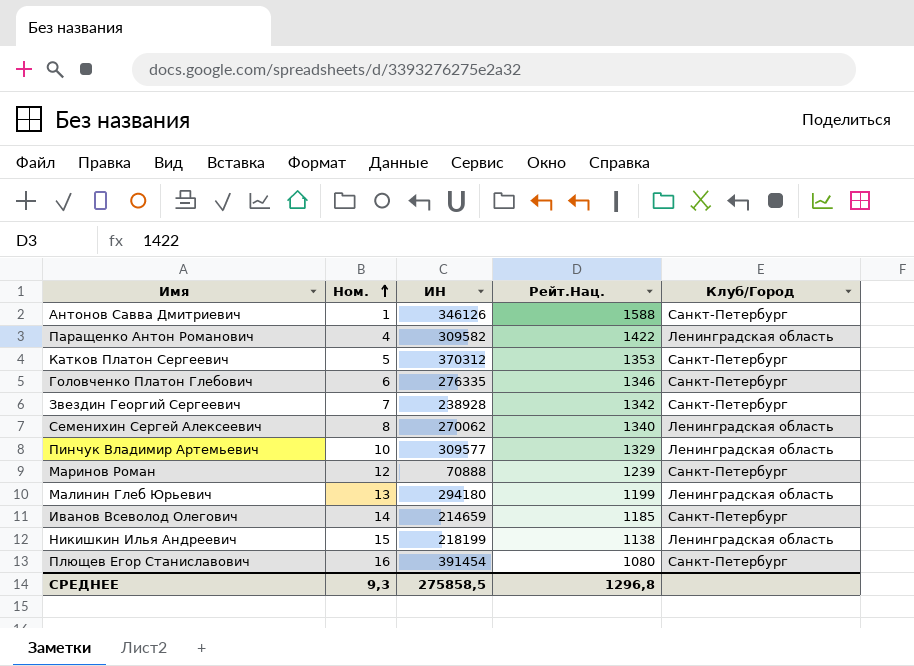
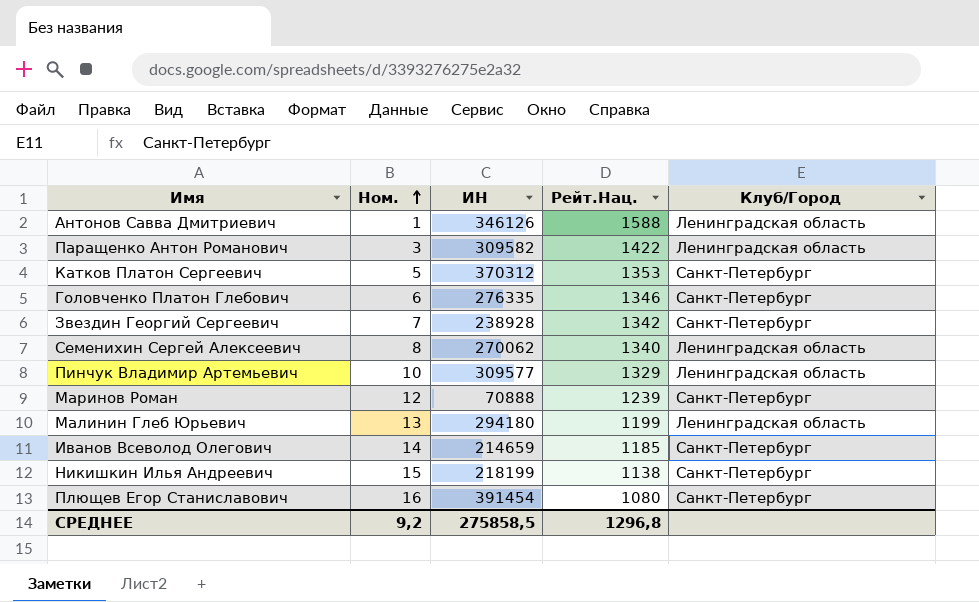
Антонов Савва Дмитриевич | Клуб/Город: Санкт-Петербург -> Ленинградская область
Паращенко Антон Романович | Ном.: 4 -> 3
Никишкин Илья Андреевич | Клуб/Город: Ленинградская область -> Санкт-Петербург
СРЕДНЕЕ | Ном.: 9,3 -> 9,2

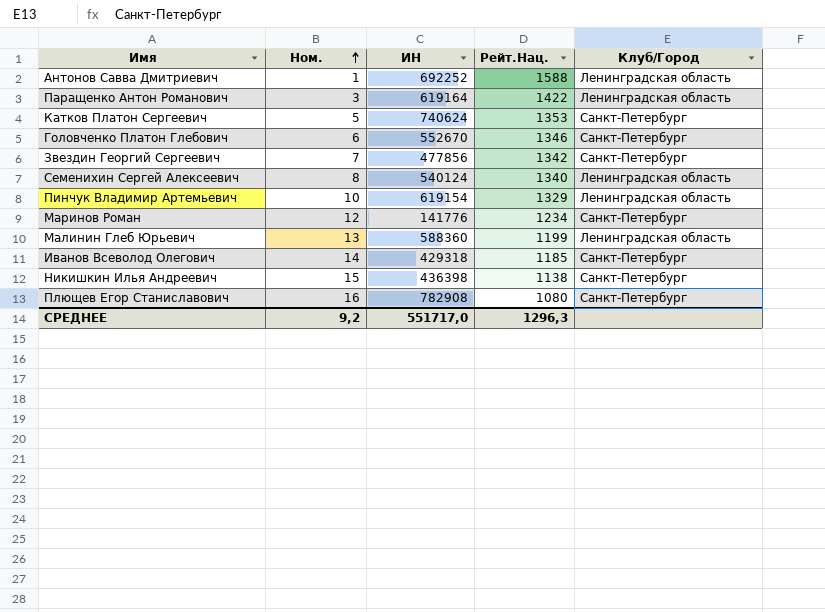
Антонов Савва Дмитриевич | ИН: 346126 -> 692252
Паращенко Антон Романович | ИН: 309582 -> 619164
Катков Платон Сергеевич | ИН: 370312 -> 740624
Головченко Платон Глебович | ИН: 276335 -> 552670
Звездин Георгий Сергеевич | ИН: 238928 -> 477856
Семенихин Сергей Алексеевич | ИН: 270062 -> 540124
Пинчук Владимир Артемьевич | ИН: 309577 -> 619154
Маринов Роман | ИН: 70888 -> 141776
Маринов Роман | Рейт.Нац.: 1239 -> 1234
Малинин Глеб Юрьевич | ИН: 294180 -> 588360
Иванов Всеволод Олегович | ИН: 214659 -> 429318
Никишкин Илья Андреевич | ИН: 218199 -> 436398
Плющев Егор Станиславович | ИН: 391454 -> 782908
СРЕДНЕЕ | ИН: 275858,5 -> 551717,0
СРЕДНЕЕ | Рейт.Нац.: 1296,8 -> 1296,3

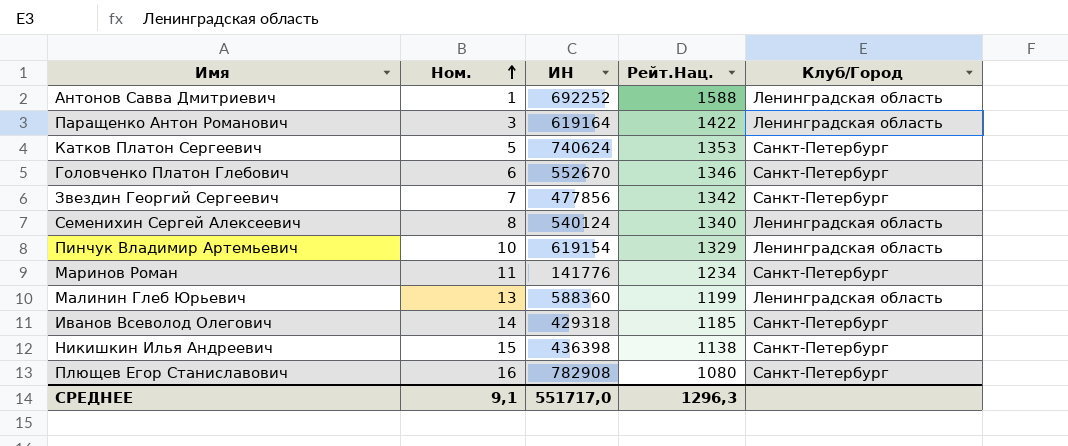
Маринов Роман | Ном.: 12 -> 11
СРЕДНЕЕ | Ном.: 9,2 -> 9,1

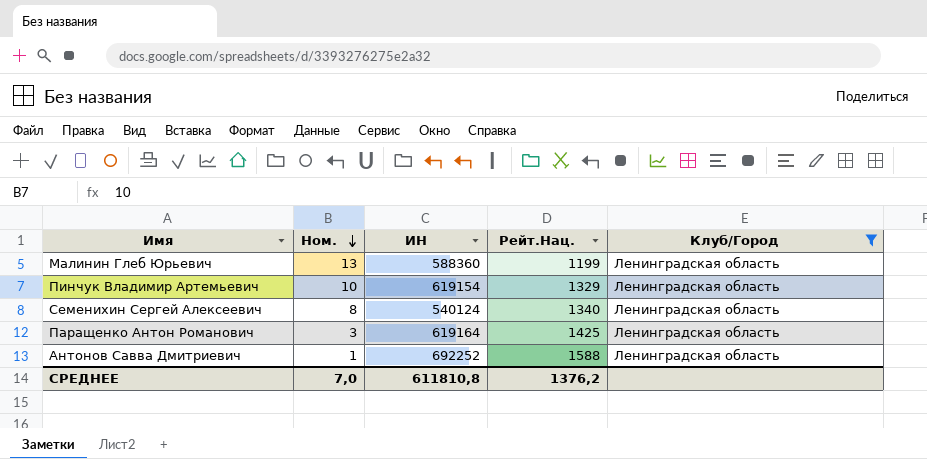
filter: none -> Клуб/Город = Ленинградская область
row order: Ном. ascending -> Ном. descending
Паращенко Антон Романович | Рейт.Нац.: 1422 -> 1425
СРЕДНЕЕ | Ном.: 9,1 -> 7,0
СРЕДНЕЕ | ИН: 551717,0 -> 611810,8
СРЕДНЕЕ | Рейт.Нац.: 1296,3 -> 1376,2

